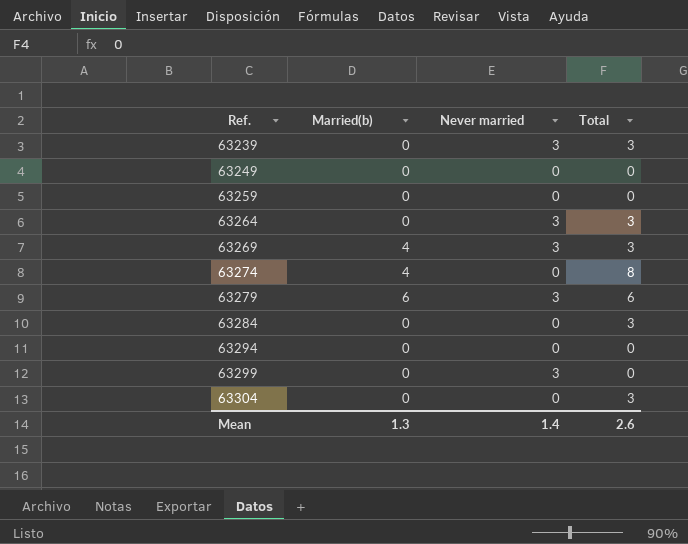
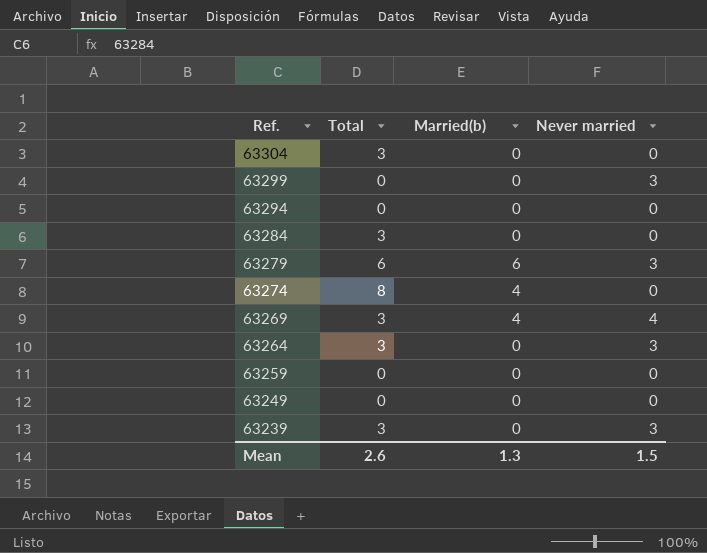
row order: Ref. ascending -> Ref. descending
column Total | position: 4 -> 2
63269 | Never married: 3 -> 4
Mean | Never married: 1.4 -> 1.5

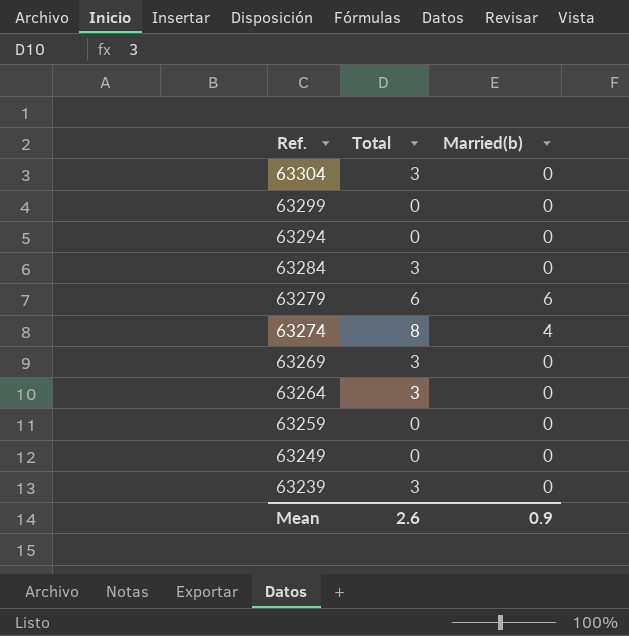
column Never married | position: 4 -> none
63269 | Married(b): 4 -> 0
Mean | Married(b): 1.3 -> 0.9

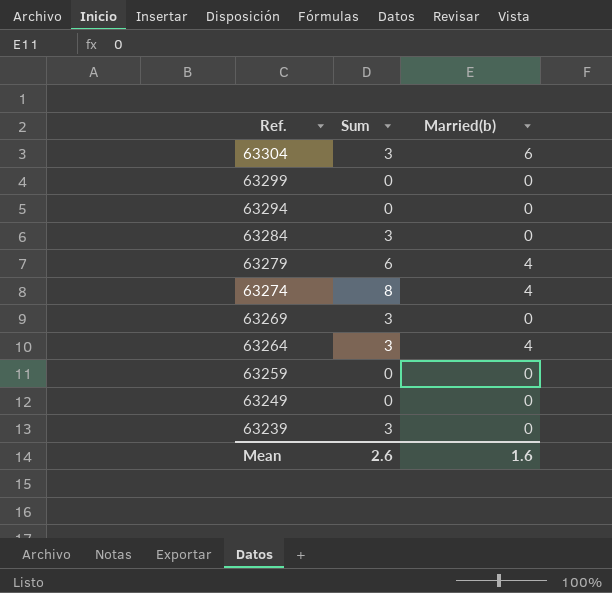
column name: Total -> Sum
63304 | Married(b): 0 -> 6
63279 | Married(b): 6 -> 4
63264 | Married(b): 0 -> 4
Mean | Married(b): 0.9 -> 1.6

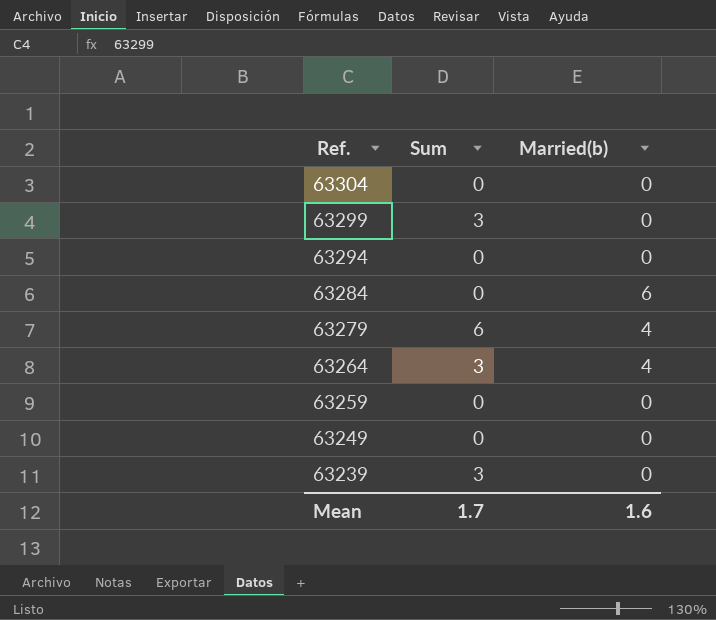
row 63274: 8 | 4 -> none
row 63269: 3 | 0 -> none
63304 | Sum: 3 -> 0
63304 | Married(b): 6 -> 0
63299 | Sum: 0 -> 3
63284 | Sum: 3 -> 0
63284 | Married(b): 0 -> 6
Mean | Sum: 2.6 -> 1.7

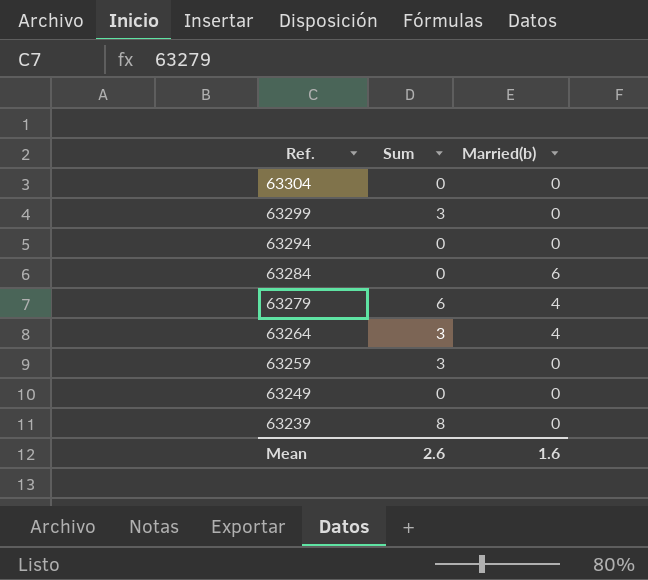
63259 | Sum: 0 -> 3
63239 | Sum: 3 -> 8
Mean | Sum: 1.7 -> 2.6

